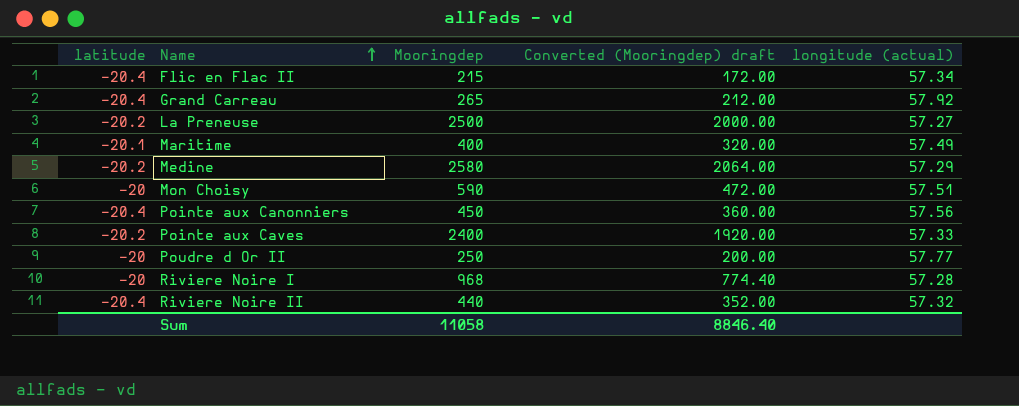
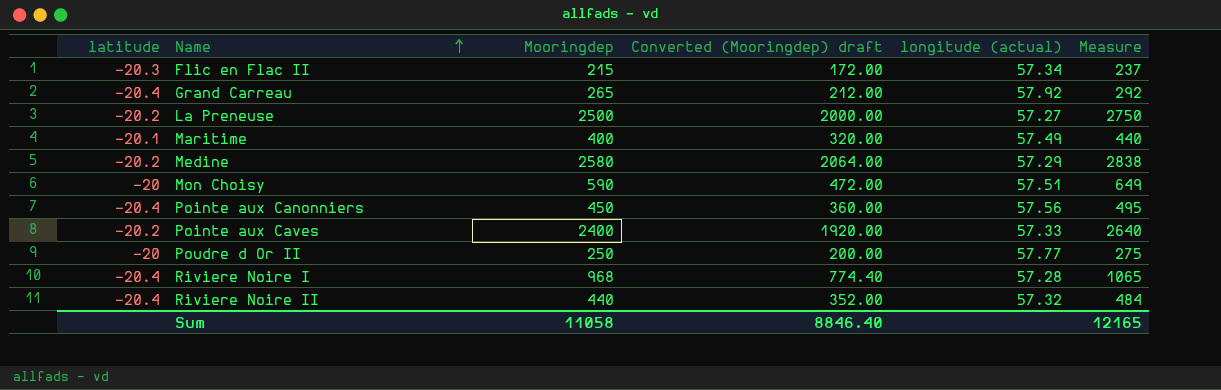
column Measure | formula: none -> [Mooringdep] * 1.1
Flic en Flac II | latitude: -20.4 -> -20.3
Riviere Noire I | latitude: -20 -> -20.4

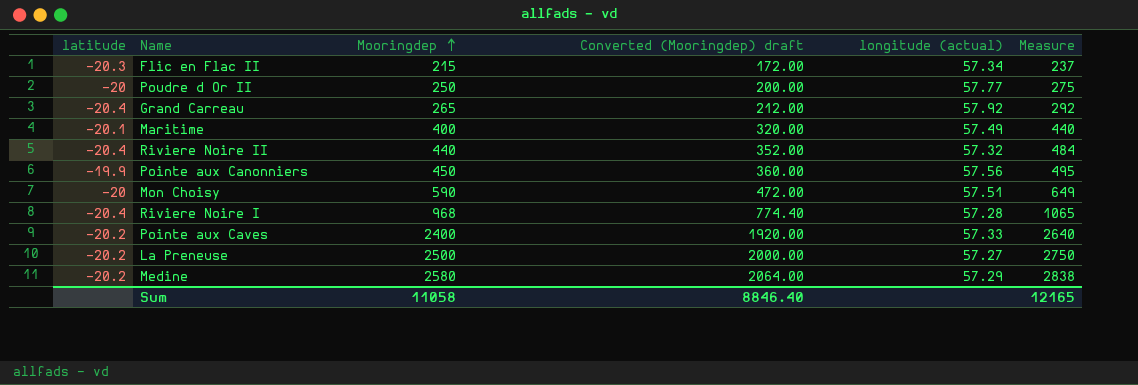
row order: Name ascending -> Mooringdep ascending
Pointe aux Canonniers | latitude: -20.4 -> -19.9

